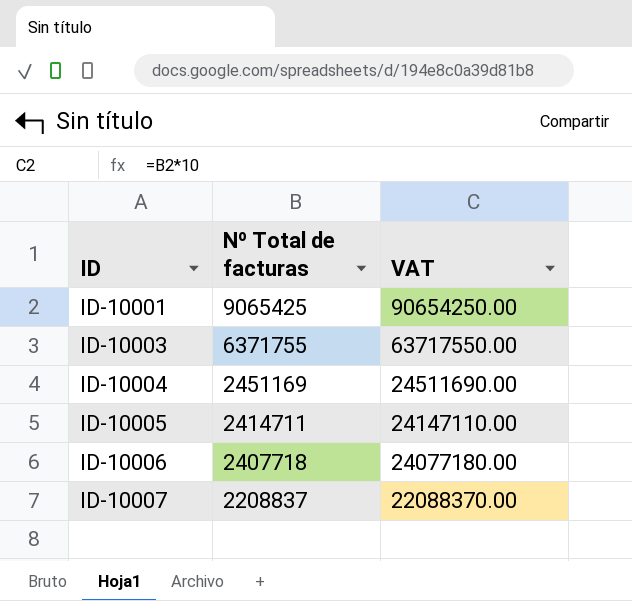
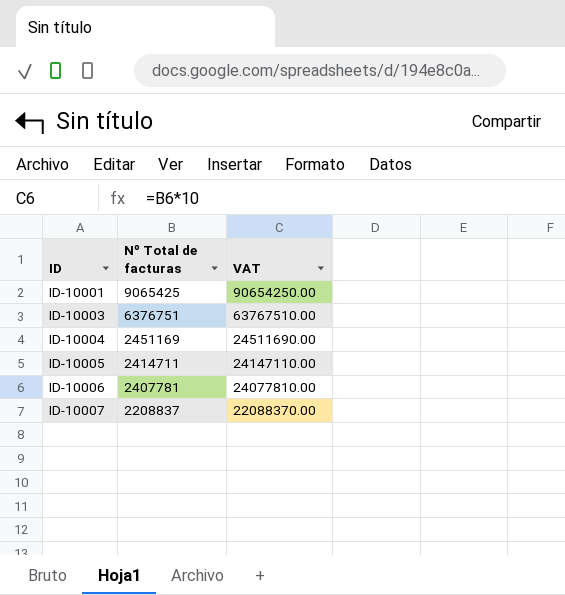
ID-10003 | Nº Total de facturas: 6371755 -> 6376751
ID-10003 | VAT: 63717550.00 -> 63767510.00
ID-10006 | Nº Total de facturas: 2407718 -> 2407781
ID-10006 | VAT: 24077180.00 -> 24077810.00

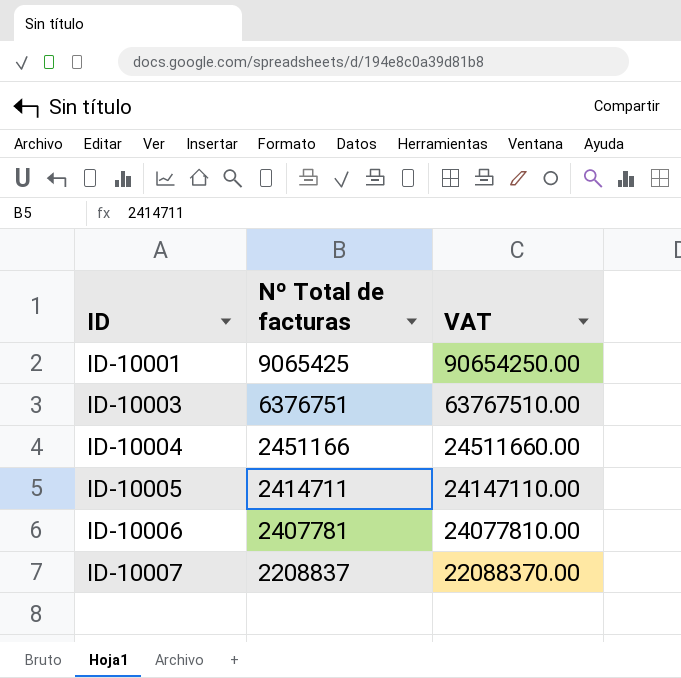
ID-10004 | Nº Total de facturas: 2451169 -> 2451166
ID-10004 | VAT: 24511690.00 -> 24511660.00

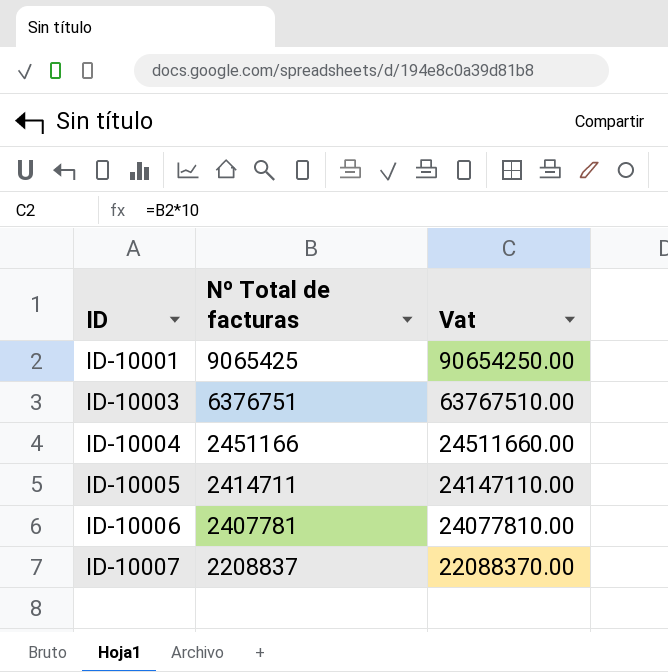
column name: VAT -> Vat

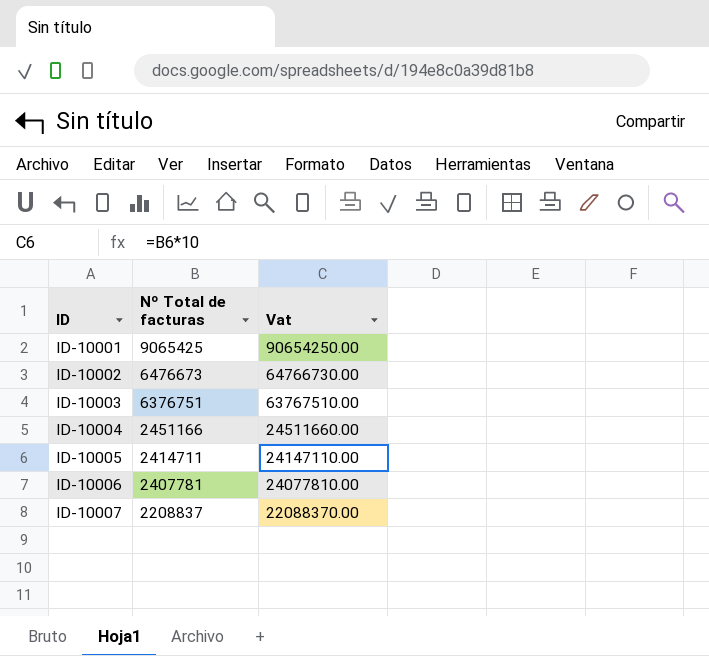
row ID-10002: none -> 6476673 | 64766730.00

